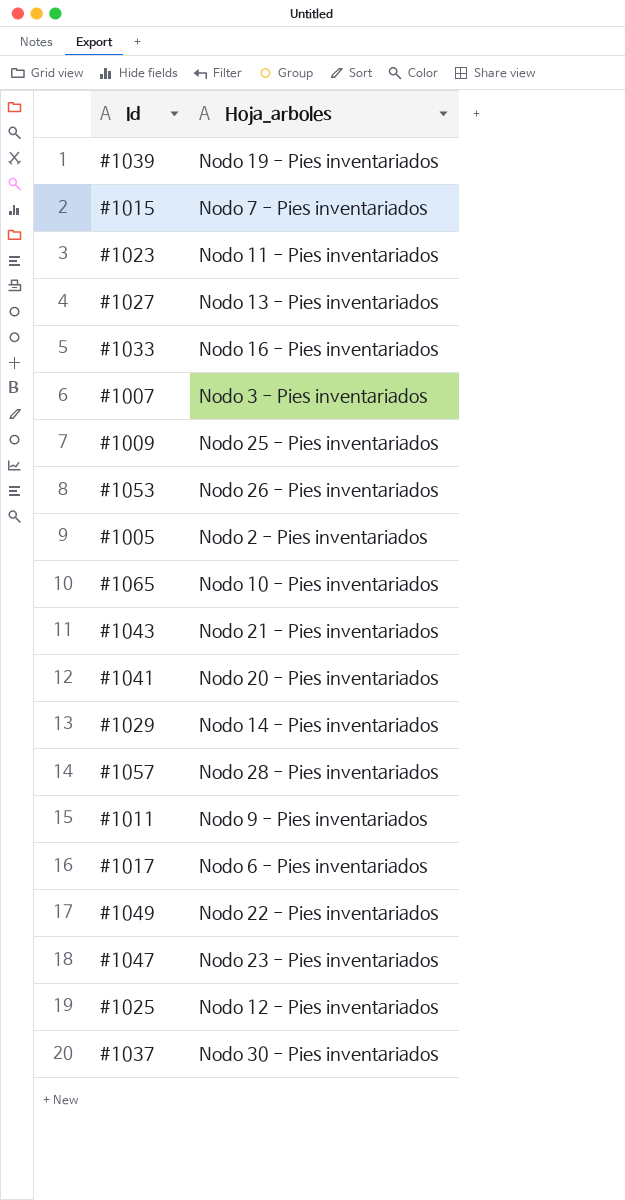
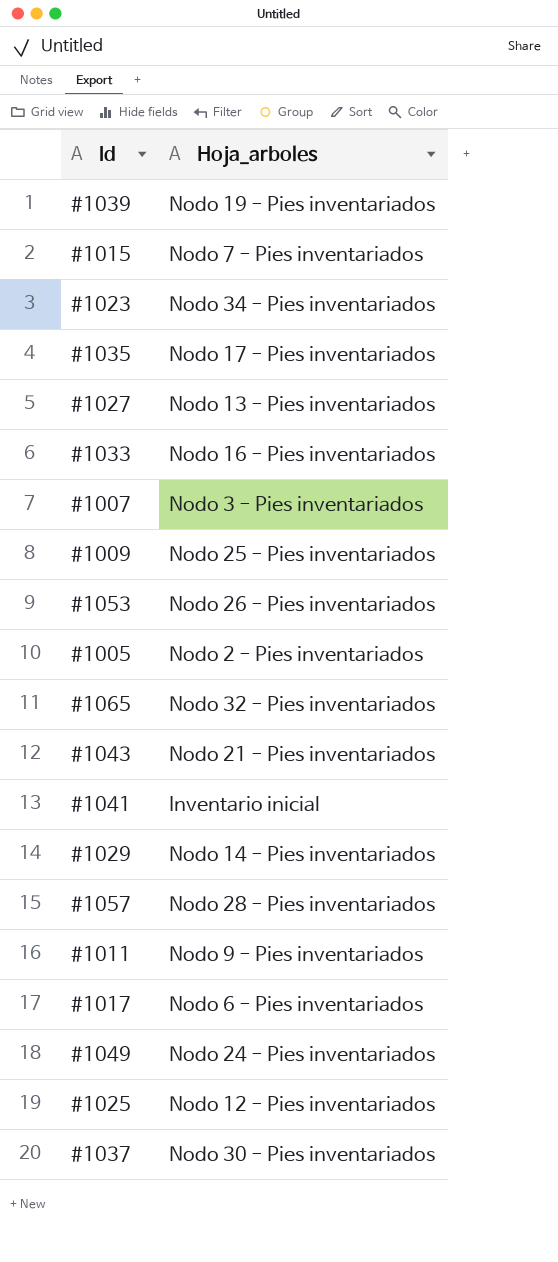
row #1047: Nodo 23 - Pies inventariados -> none
#1023 | Hoja_arboles: Nodo 11 - Pies inventariados -> Nodo 34 - Pies inventariados
row #1035: none -> Nodo 17 - Pies inventariados
#1065 | Hoja_arboles: Nodo 10 - Pies inventariados -> Nodo 32 - Pies inventariados
#1041 | Hoja_arboles: Nodo 20 - Pies inventariados -> Inventario inicial
#1049 | Hoja_arboles: Nodo 22 - Pies inventariados -> Nodo 24 - Pies inventariados

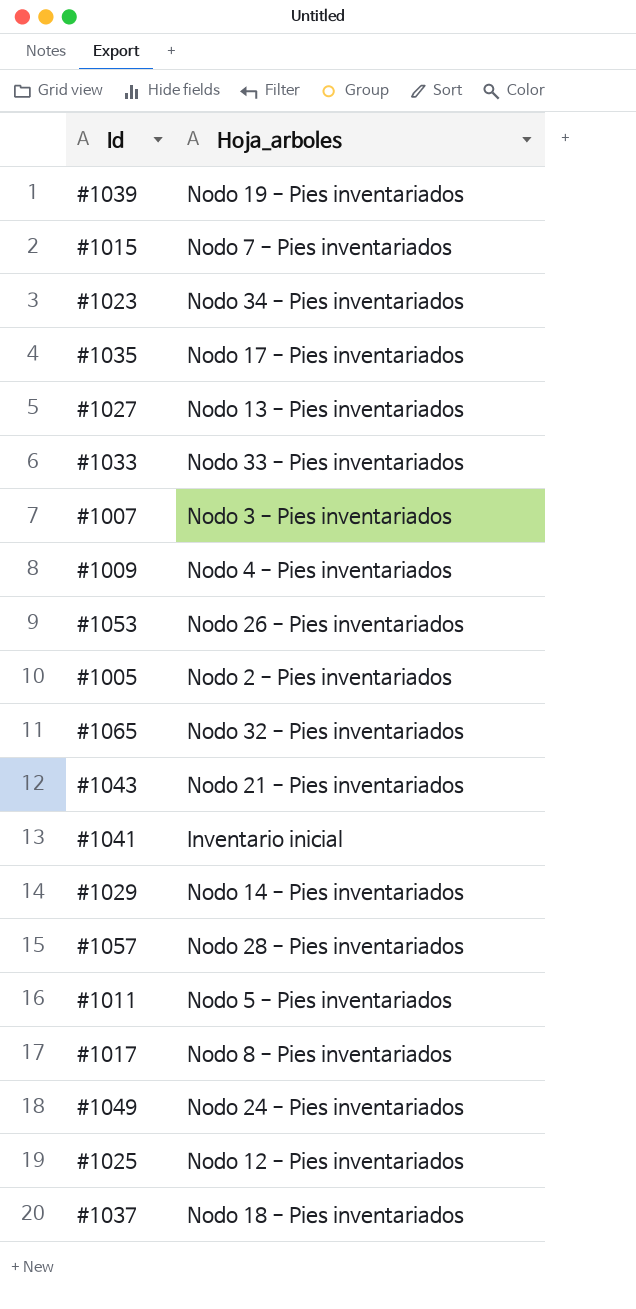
#1033 | Hoja_arboles: Nodo 16 - Pies inventariados -> Nodo 33 - Pies inventariados
#1009 | Hoja_arboles: Nodo 25 - Pies inventariados -> Nodo 4 - Pies inventariados
#1011 | Hoja_arboles: Nodo 9 - Pies inventariados -> Nodo 5 - Pies inventariados
#1017 | Hoja_arboles: Nodo 6 - Pies inventariados -> Nodo 8 - Pies inventariados
#1037 | Hoja_arboles: Nodo 30 - Pies inventariados -> Nodo 18 - Pies inventariados

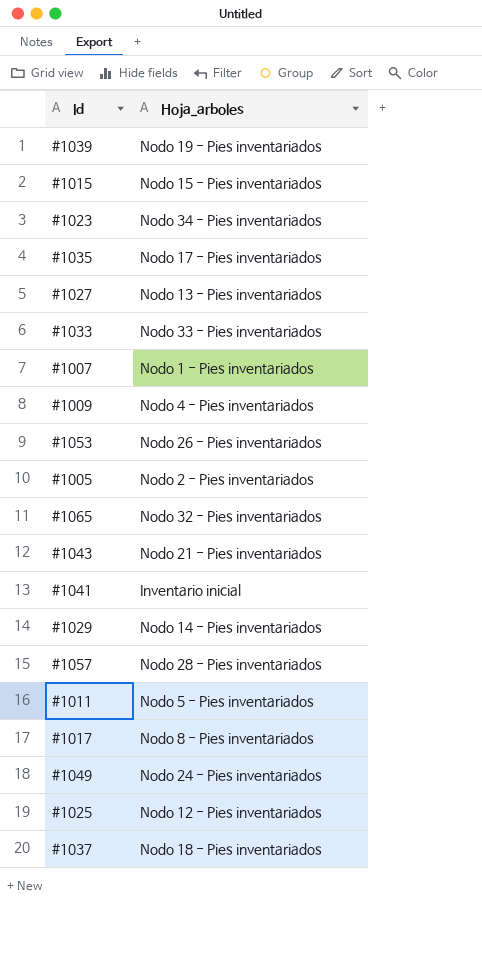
#1015 | Hoja_arboles: Nodo 7 - Pies inventariados -> Nodo 15 - Pies inventariados
#1007 | Hoja_arboles: Nodo 3 - Pies inventariados -> Nodo 1 - Pies inventariados

